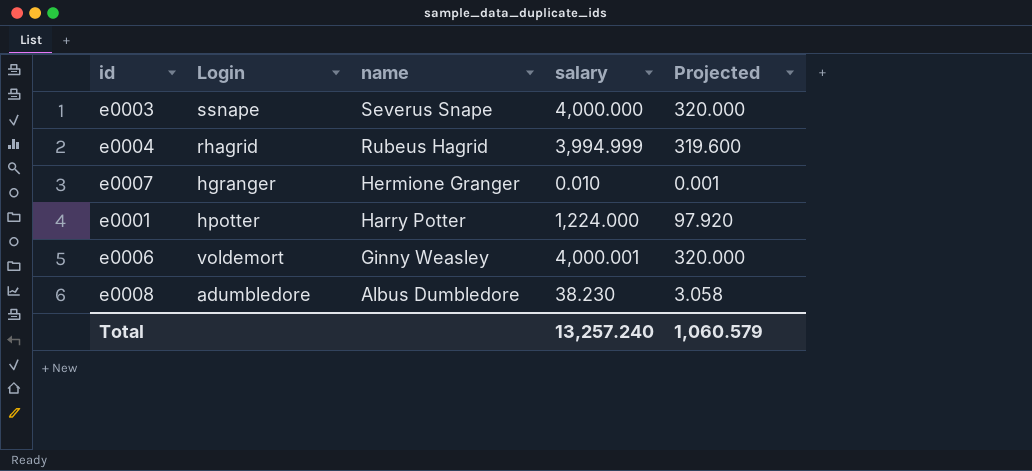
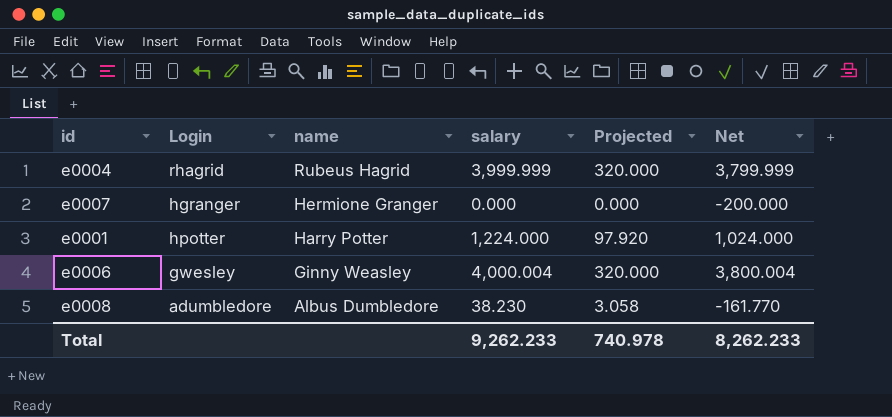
column Net | formula: none -> [salary] - 200
row e0003: ssnape | Severus Snape | 4,000.000 | 320.000 -> none
e0004 | salary: 3,994.999 -> 3,999.999
e0004 | Projected: 319.600 -> 320.000
e0007 | salary: 0.010 -> 0.000
e0007 | Projected: 0.001 -> 0.000
e0006 | Login: voldemort -> gwesley
e0006 | salary: 4,000.001 -> 4,000.004
Total | salary: 13,257.240 -> 9,262.233
Total | Projected: 1,060.579 -> 740.978

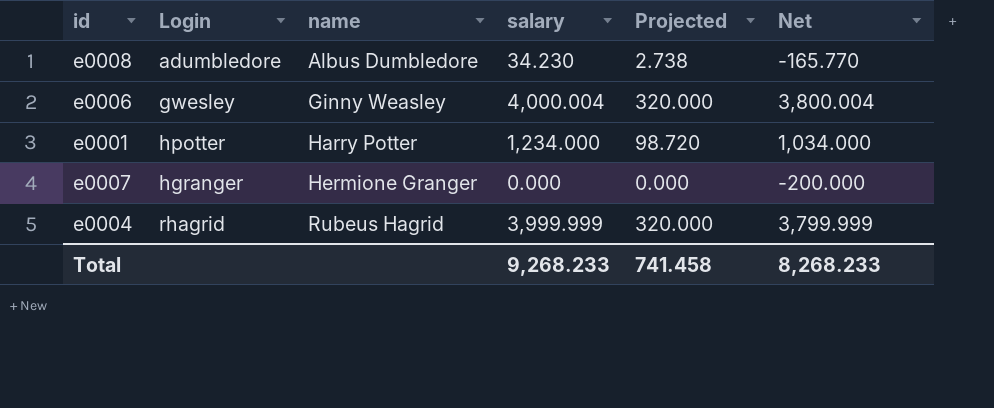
row order: name descending -> name ascending
e0008 | salary: 38.230 -> 34.230
e0008 | Projected: 3.058 -> 2.738
e0008 | Net: -161.770 -> -165.770
e0001 | salary: 1,224.000 -> 1,234.000
e0001 | Projected: 97.920 -> 98.720
e0001 | Net: 1,024.000 -> 1,034.000
Total | salary: 9,262.233 -> 9,268.233
Total | Projected: 740.978 -> 741.458
Total | Net: 8,262.233 -> 8,268.233

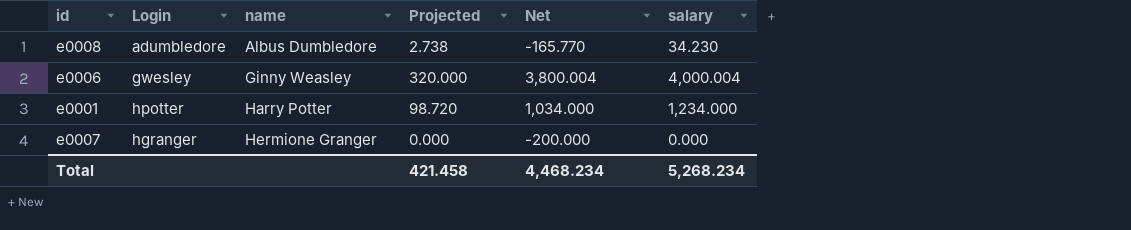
column salary | position: 4 -> 6
row e0004: rhagrid | Rubeus Hagrid | 3,999.999 | 320.000 | 3,799.999 -> none
Total | Projected: 741.458 -> 421.458
Total | Net: 8,268.233 -> 4,468.234
Total | salary: 9,268.233 -> 5,268.234

